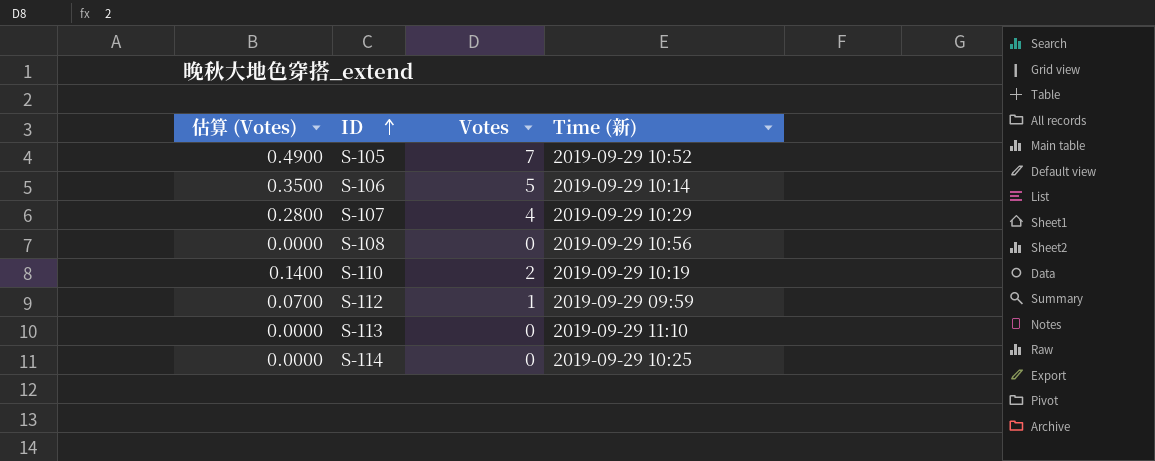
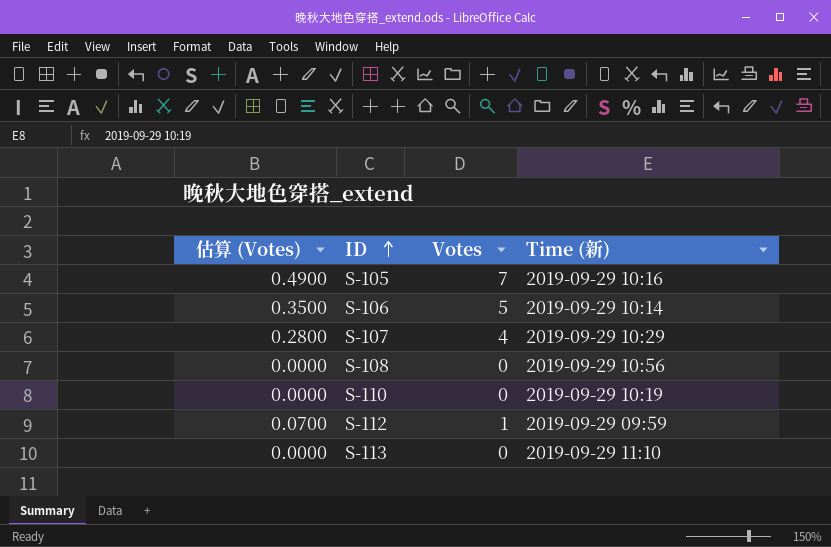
row S-114: 0.0000 | 0 | 2019-09-29 10:25 -> none
S-105 | Time (新): 2019-09-29 10:52 -> 2019-09-29 10:16
S-110 | 估算 (Votes): 0.1400 -> 0.0000
S-110 | Votes: 2 -> 0

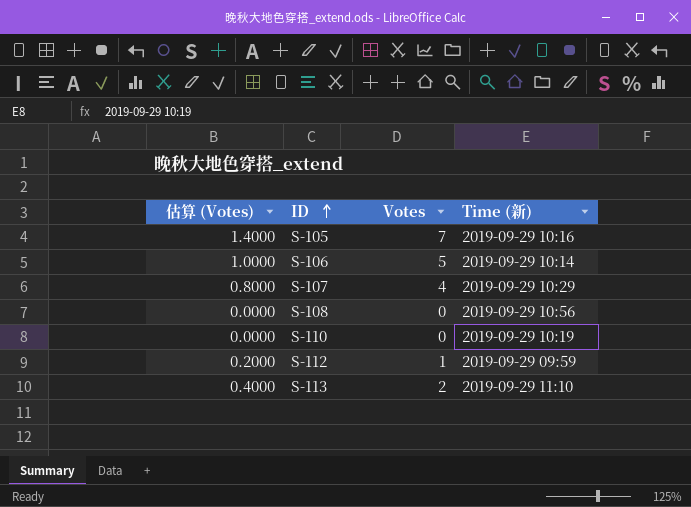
column 估算 (Votes) | formula: [Votes] * 0.07 -> [Votes] * 0.2
S-113 | Votes: 0 -> 2

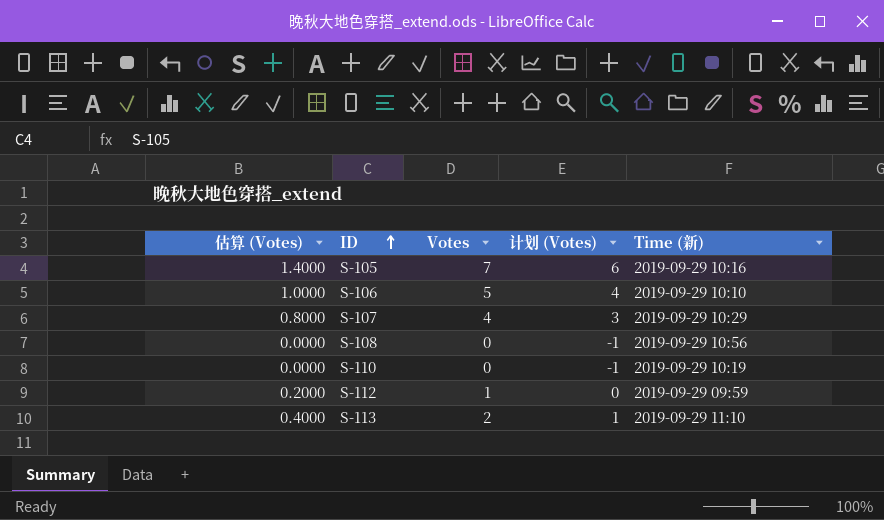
column 计划 (Votes) | formula: none -> [Votes] - 1
S-106 | Time (新): 2019-09-29 10:14 -> 2019-09-29 10:10

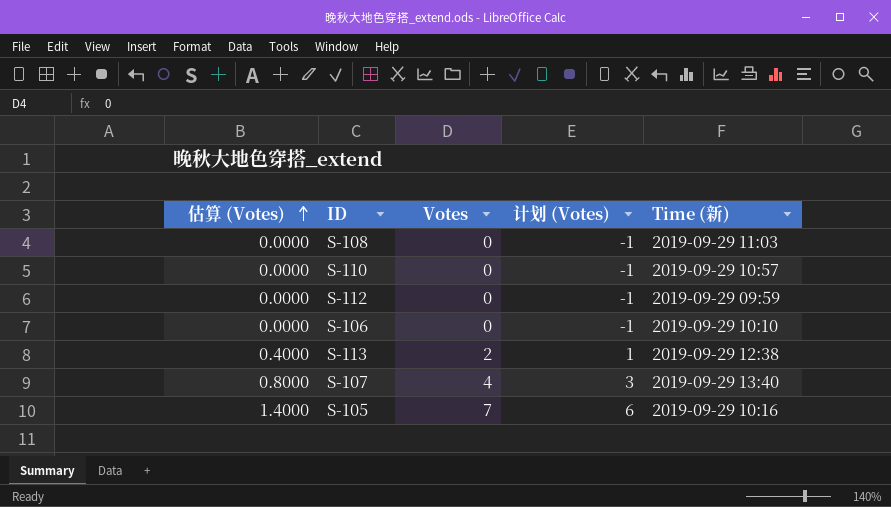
row order: ID ascending -> 估算 (Votes) ascending
S-108 | Time (新): 2019-09-29 10:56 -> 2019-09-29 11:03
S-110 | Time (新): 2019-09-29 10:19 -> 2019-09-29 10:57
S-112 | 估算 (Votes): 0.2000 -> 0.0000
S-112 | Votes: 1 -> 0
S-112 | 计划 (Votes): 0 -> -1
S-106 | 估算 (Votes): 1.0000 -> 0.0000
S-106 | Votes: 5 -> 0
S-106 | 计划 (Votes): 4 -> -1
S-113 | Time (新): 2019-09-29 11:10 -> 2019-09-29 12:38
S-107 | Time (新): 2019-09-29 10:29 -> 2019-09-29 13:40

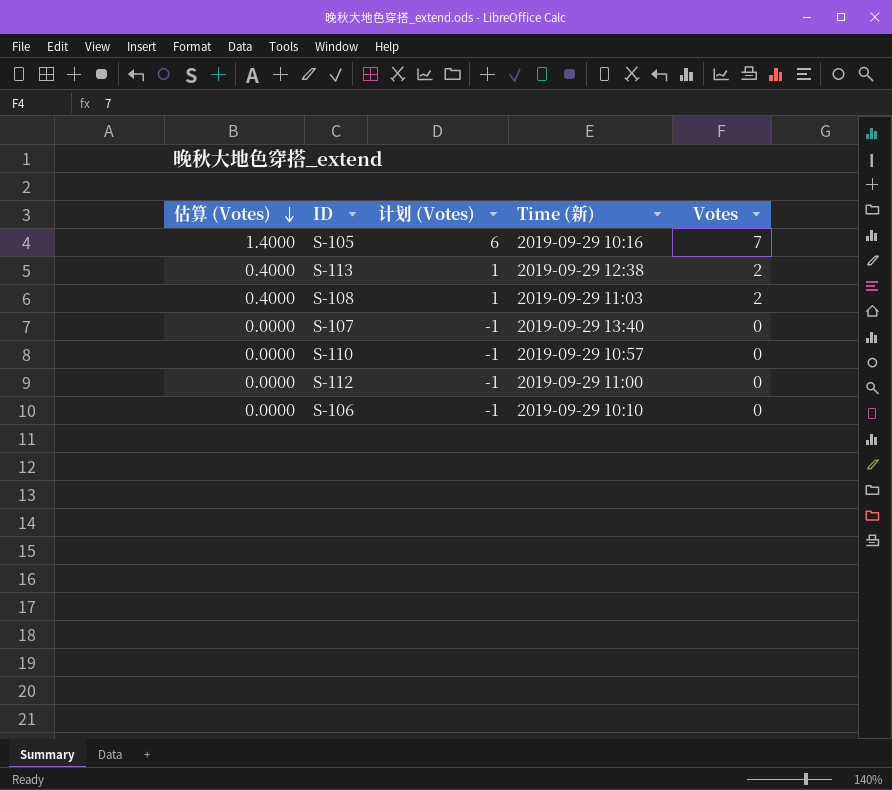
row order: 估算 (Votes) ascending -> 估算 (Votes) descending
column Votes | position: 3 -> 5
S-108 | 估算 (Votes): 0.0000 -> 0.4000
S-108 | 计划 (Votes): -1 -> 1
S-108 | Votes: 0 -> 2
S-107 | 估算 (Votes): 0.8000 -> 0.0000
S-107 | 计划 (Votes): 3 -> -1
S-107 | Votes: 4 -> 0
S-112 | Time (新): 2019-09-29 09:59 -> 2019-09-29 11:00

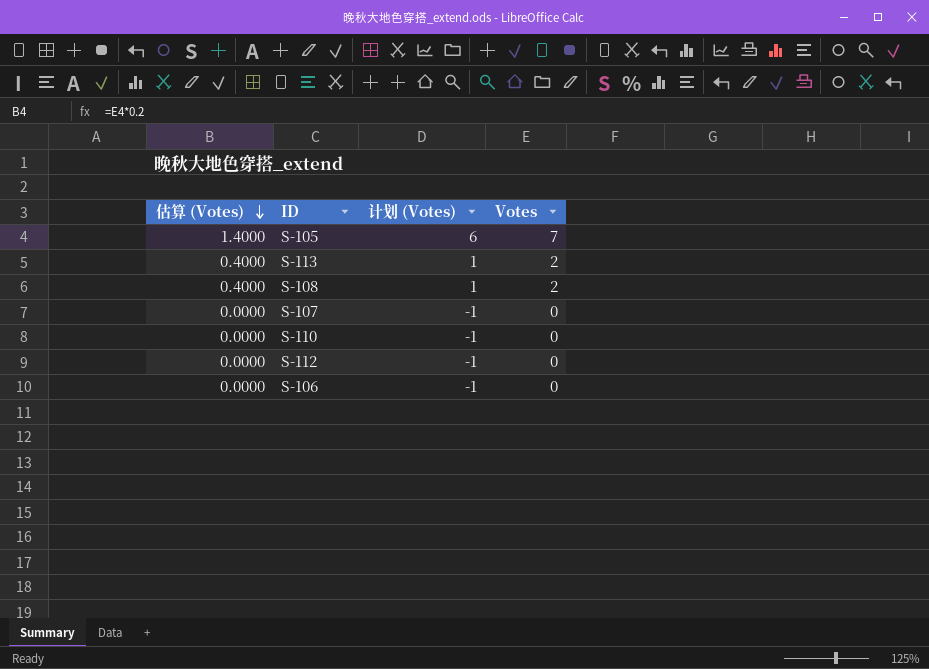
column Time (新) | position: 4 -> none

